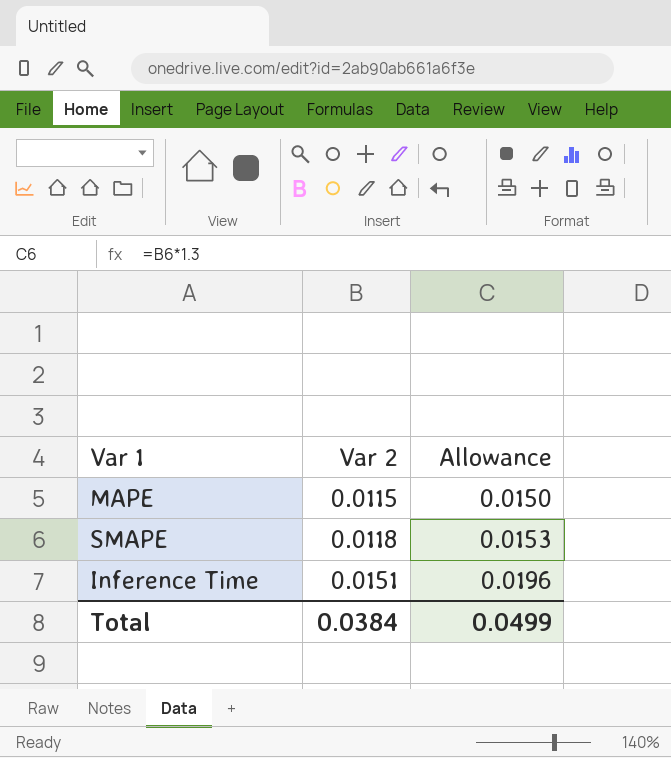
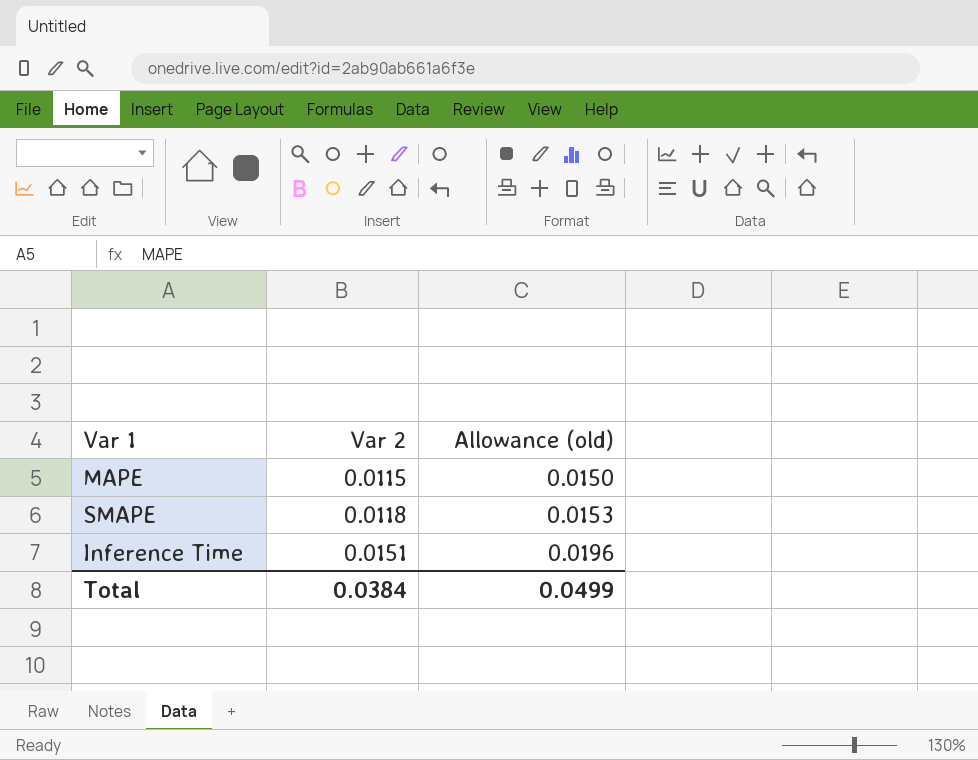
column name: Allowance -> Allowance (old)

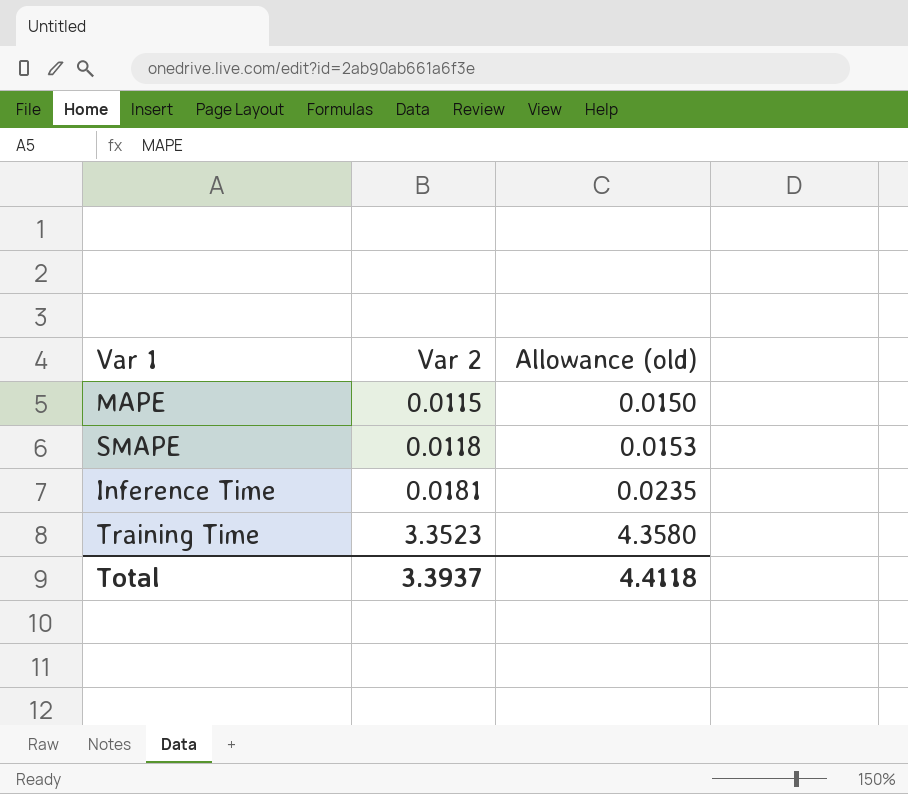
Inference Time | Var 2: 0.0151 -> 0.0181
Inference Time | Allowance (old): 0.0196 -> 0.0235
row Training Time: none -> 3.3523 | 4.3580
Total | Var 2: 0.0384 -> 3.3937
Total | Allowance (old): 0.0499 -> 4.4118

